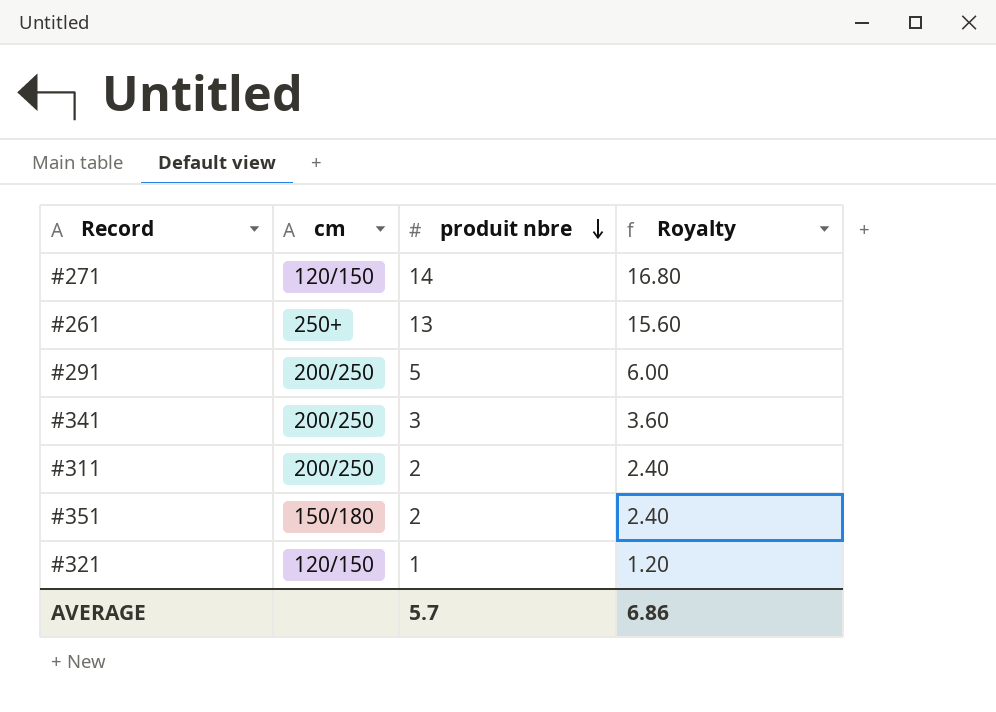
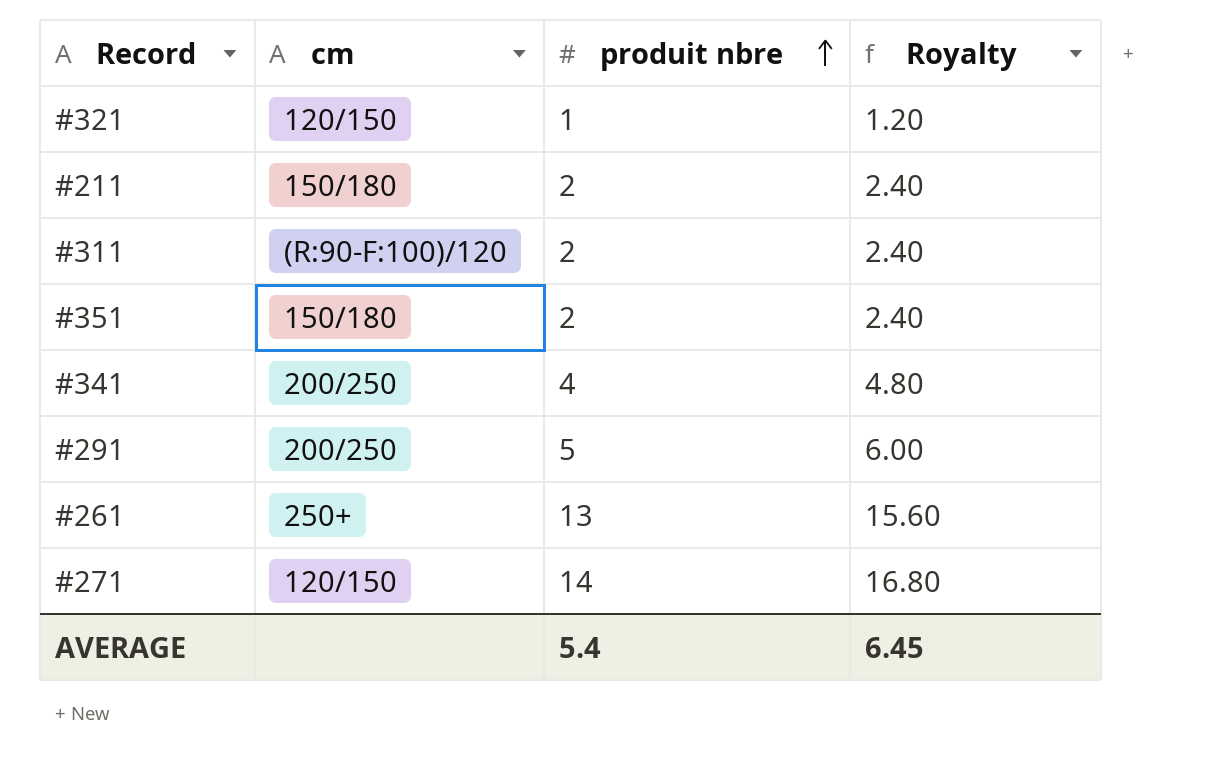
row order: produit nbre descending -> produit nbre ascending
row #211: none -> 150/180 | 2 | 2.40
#311 | cm: 200/250 -> (R:90-F:100)/120
#341 | produit nbre: 3 -> 4
#341 | Royalty: 3.60 -> 4.80
AVERAGE | produit nbre: 5.7 -> 5.4
AVERAGE | Royalty: 6.86 -> 6.45

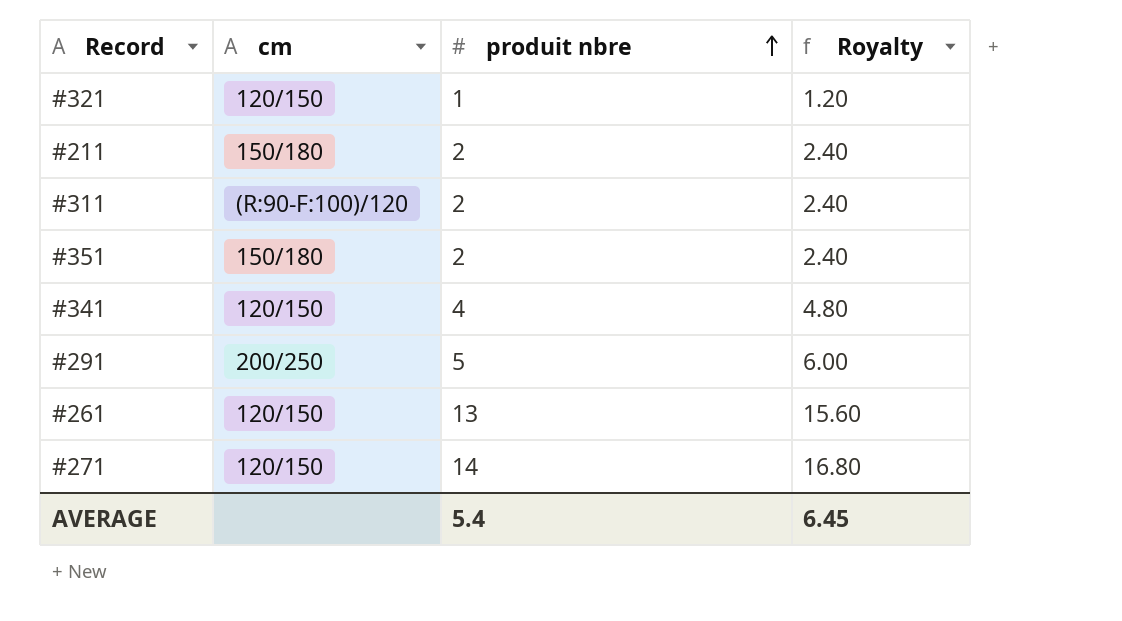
#341 | cm: 200/250 -> 120/150
#261 | cm: 250+ -> 120/150

